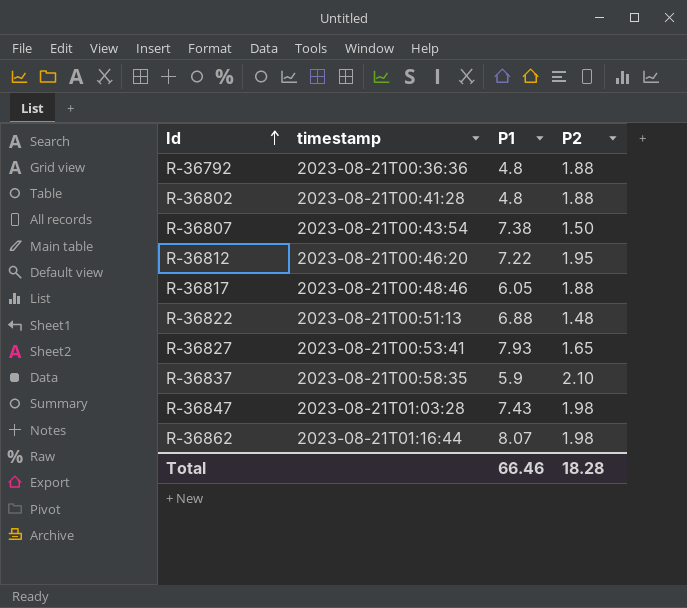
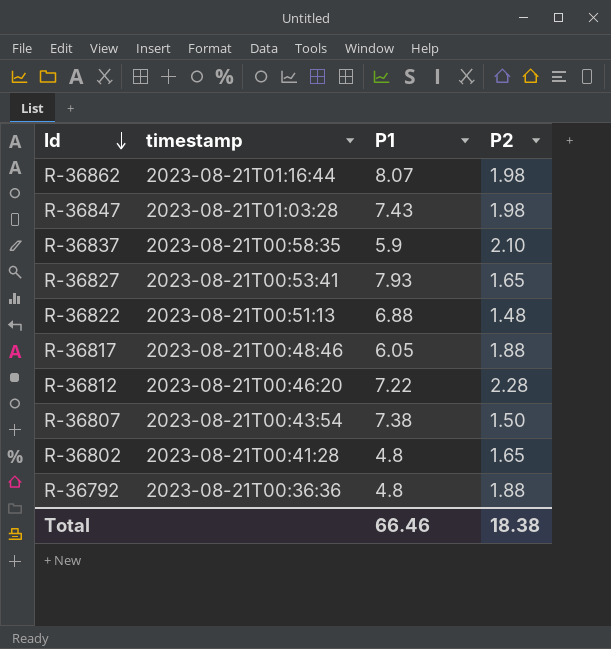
row order: Id ascending -> Id descending
R-36812 | P2: 1.95 -> 2.28
R-36802 | P2: 1.88 -> 1.65
Total | P2: 18.28 -> 18.38

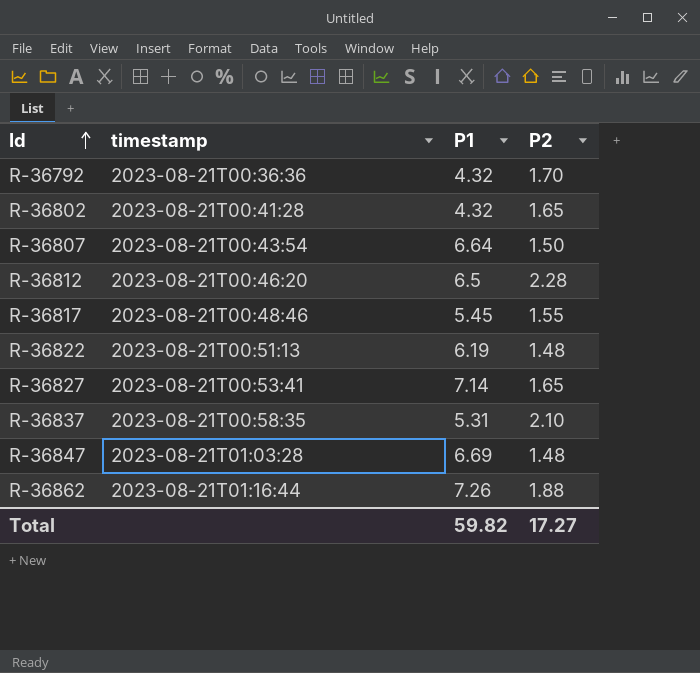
row order: Id descending -> Id ascending
R-36792 | P1: 4.8 -> 4.32
R-36792 | P2: 1.88 -> 1.70
R-36802 | P1: 4.8 -> 4.32
R-36807 | P1: 7.38 -> 6.64
R-36812 | P1: 7.22 -> 6.5
R-36817 | P1: 6.05 -> 5.45
R-36817 | P2: 1.88 -> 1.55
R-36822 | P1: 6.88 -> 6.19
R-36827 | P1: 7.93 -> 7.14
R-36837 | P1: 5.9 -> 5.31
R-36847 | P1: 7.43 -> 6.69
R-36847 | P2: 1.98 -> 1.48
R-36862 | P1: 8.07 -> 7.26
R-36862 | P2: 1.98 -> 1.88
Total | P1: 66.46 -> 59.82
Total | P2: 18.38 -> 17.27

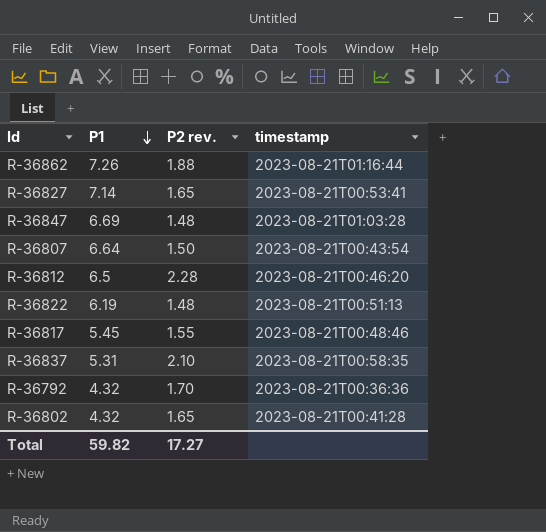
row order: Id ascending -> P1 descending
column name: P2 -> P2 rev.
column timestamp | position: 2 -> 4

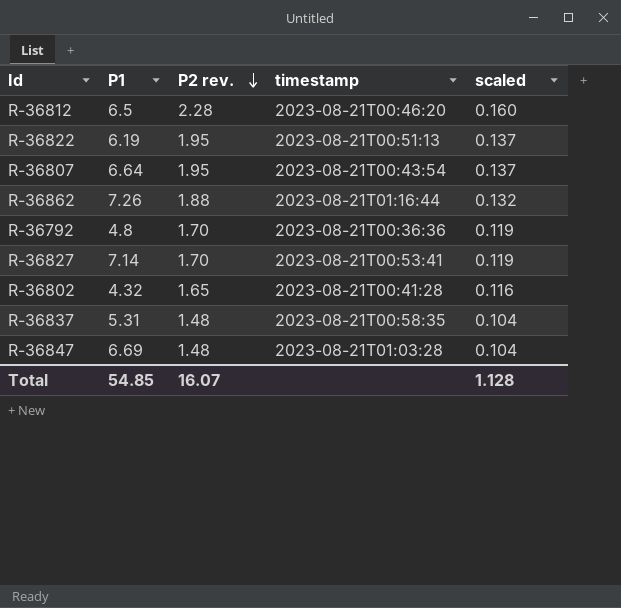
row order: P1 descending -> P2 rev. descending
column scaled | formula: none -> [P2 rev.] * 0.07
row R-36817: 5.45 | 1.55 | 2023-08-21T00:48:46 -> none
R-36822 | P2 rev.: 1.48 -> 1.95
R-36807 | P2 rev.: 1.50 -> 1.95
R-36792 | P1: 4.32 -> 4.8
R-36827 | P2 rev.: 1.65 -> 1.70
R-36837 | P2 rev.: 2.10 -> 1.48
Total | P1: 59.82 -> 54.85
Total | P2 rev.: 17.27 -> 16.07

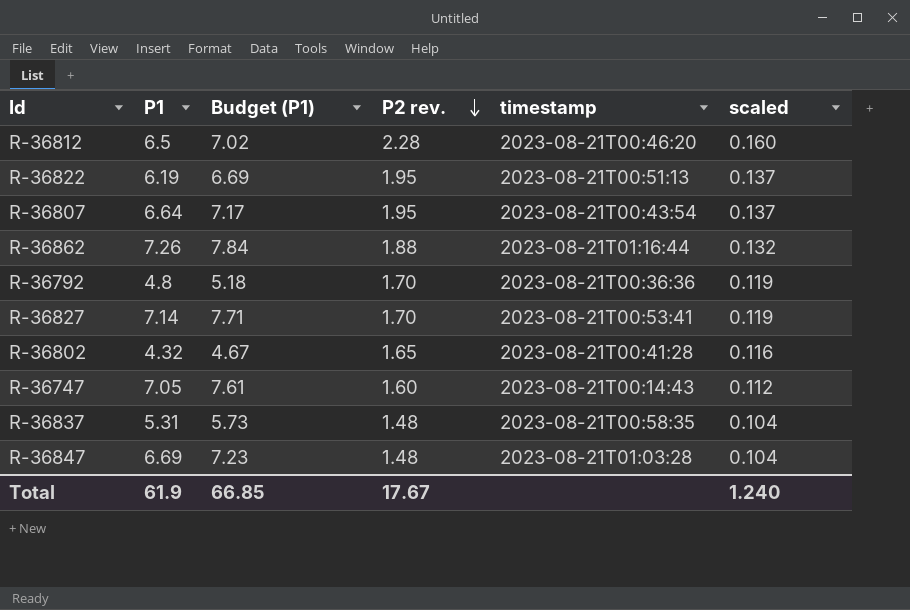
column Budget (P1) | formula: none -> [P1] * 1.08
row R-36747: none -> 7.05 | 7.61 | 1.60 | 2023-08-21T00:14:43 | 0.112
Total | P1: 54.85 -> 61.9
Total | P2 rev.: 16.07 -> 17.67
Total | scaled: 1.128 -> 1.240

